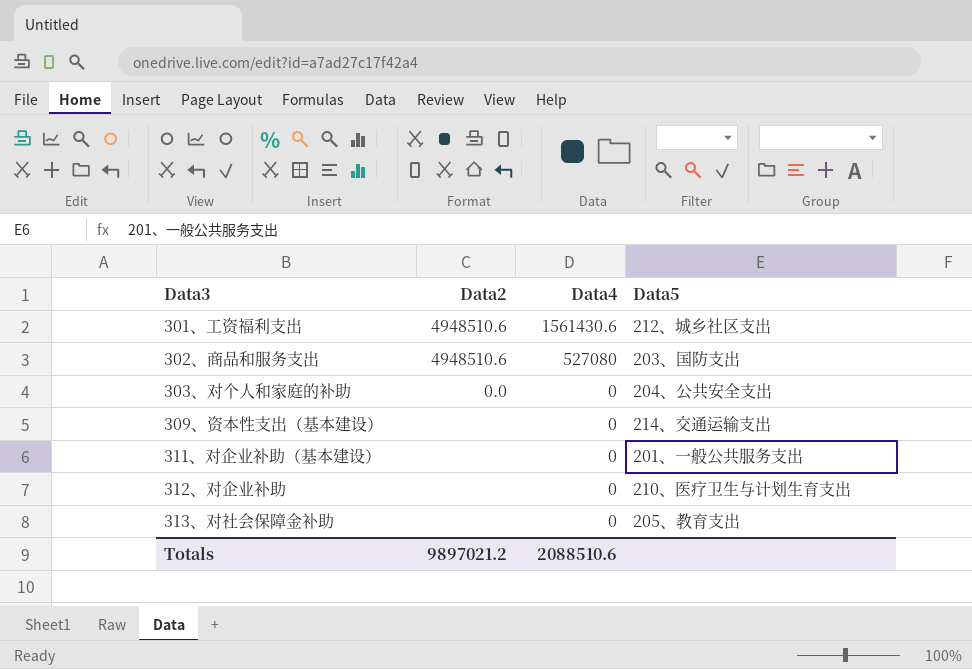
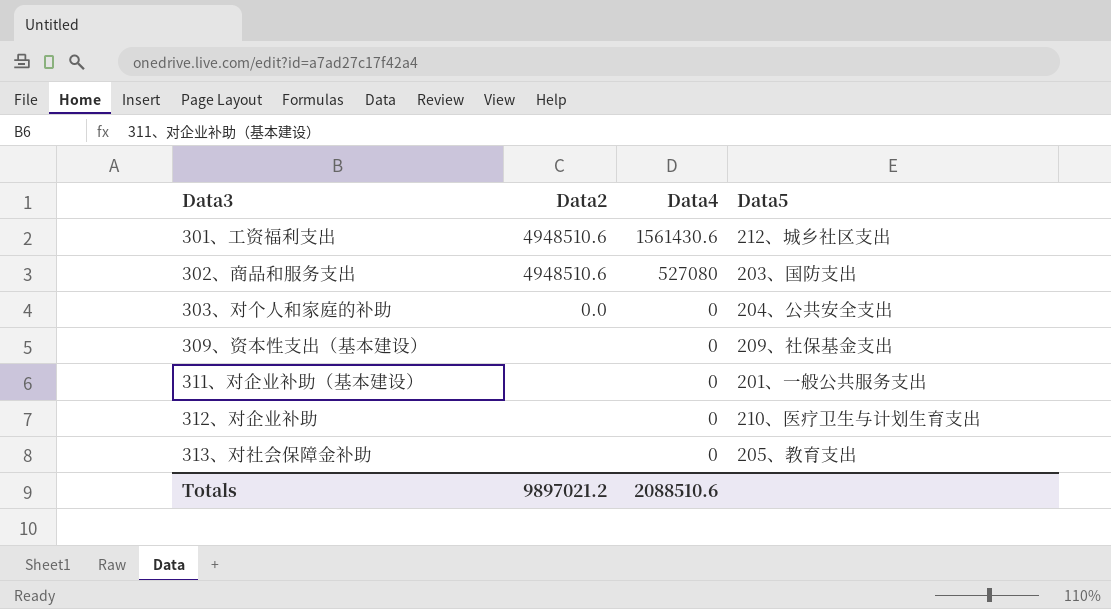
309、资本性支出（基本建设） | Data5: 214、交通运输支出 -> 209、社保基金支出

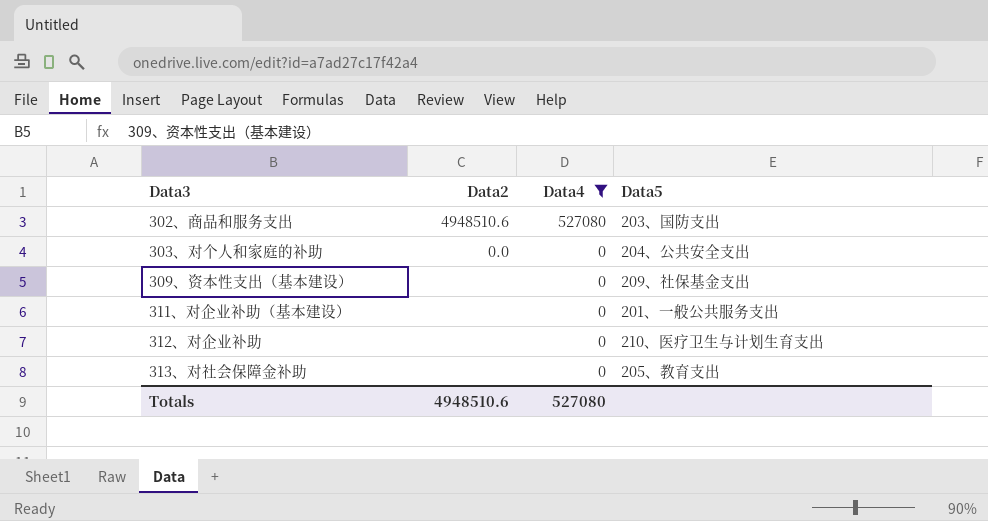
filter: none -> Data4 != 1561430.6
Totals | Data2: 9897021.2 -> 4948510.6
Totals | Data4: 2088510.6 -> 527080

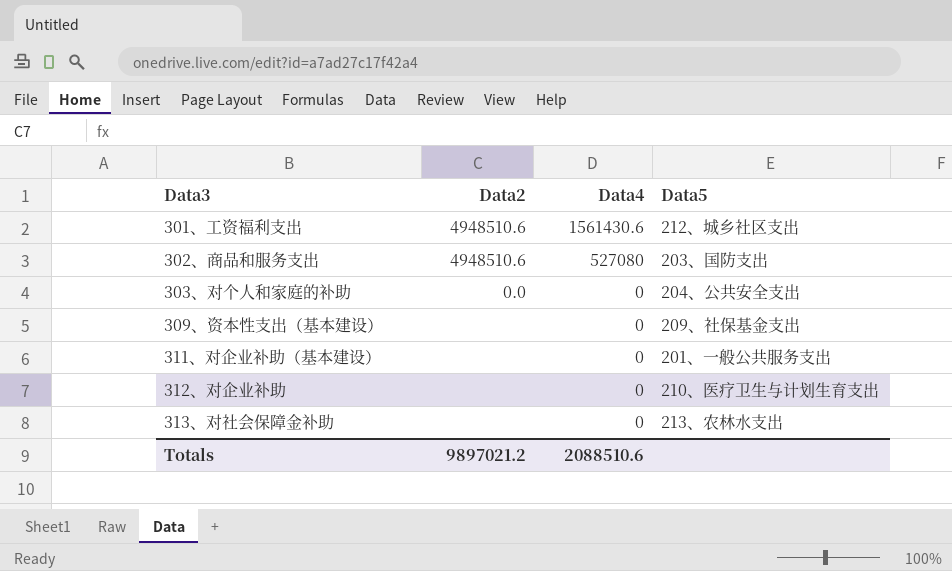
filter: Data4 != 1561430.6 -> none
313、对社会保障金补助 | Data5: 205、教育支出 -> 213、农林水支出
Totals | Data2: 4948510.6 -> 9897021.2
Totals | Data4: 527080 -> 2088510.6

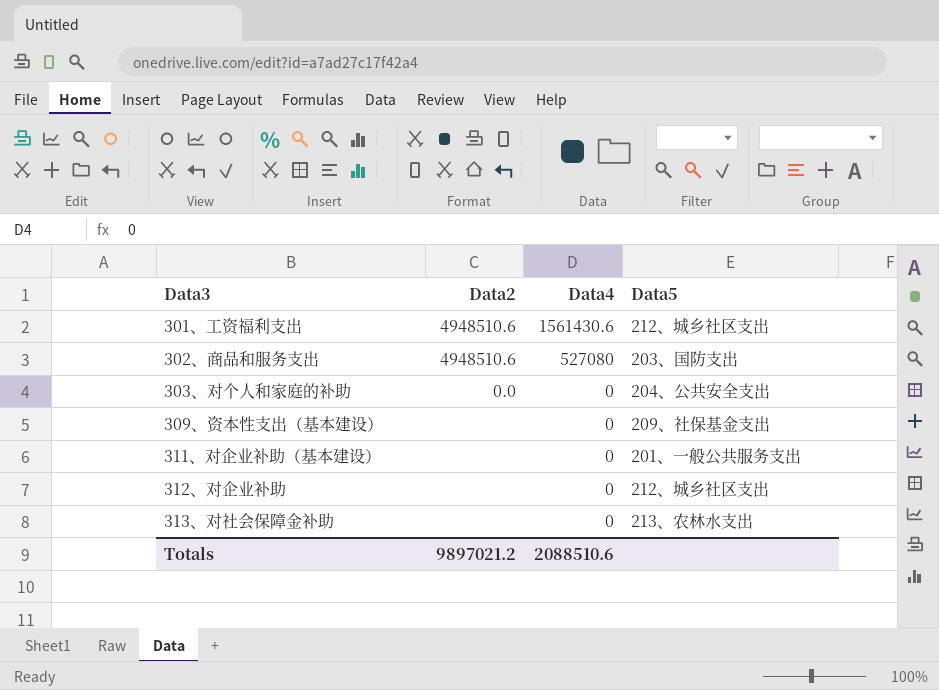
312、对企业补助 | Data5: 210、医疗卫生与计划生育支出 -> 212、城乡社区支出

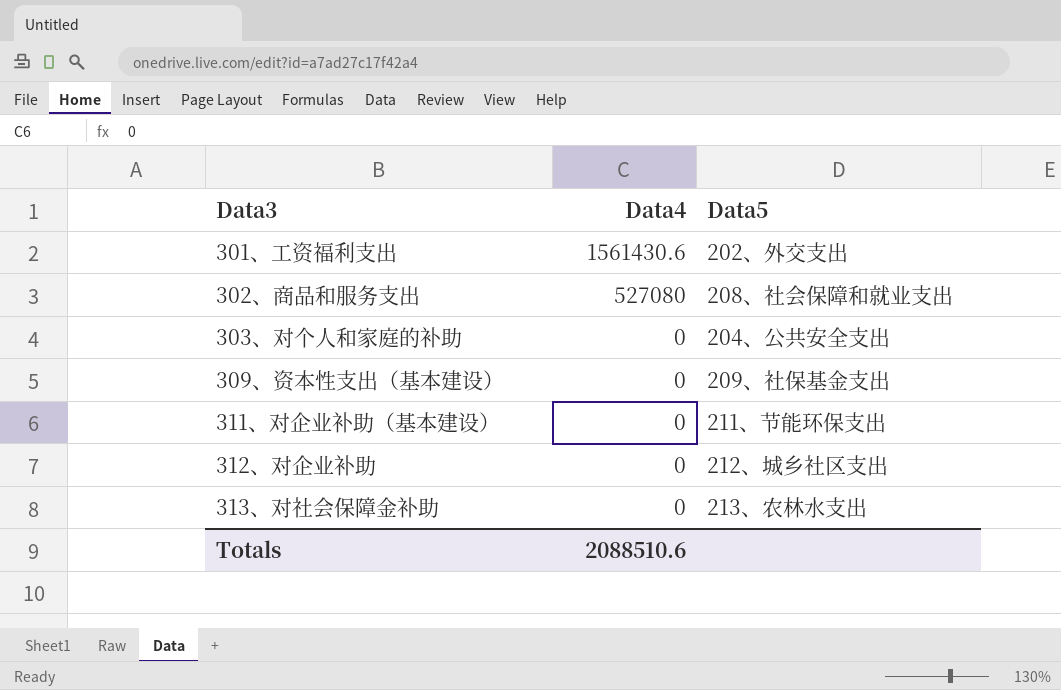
column Data2 | position: 2 -> none
301、工资福利支出 | Data5: 212、城乡社区支出 -> 202、外交支出
302、商品和服务支出 | Data5: 203、国防支出 -> 208、社会保障和就业支出
311、对企业补助（基本建设） | Data5: 201、一般公共服务支出 -> 211、节能环保支出

